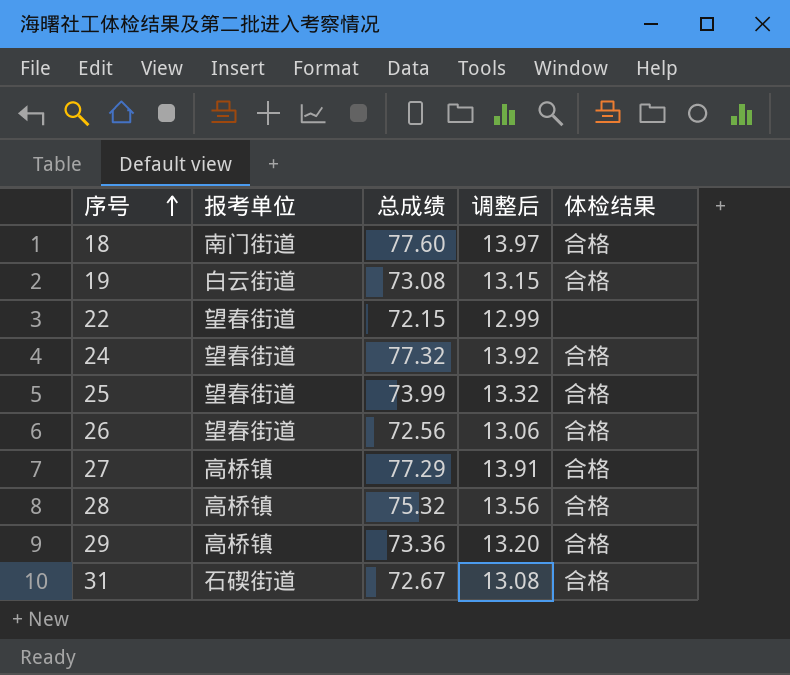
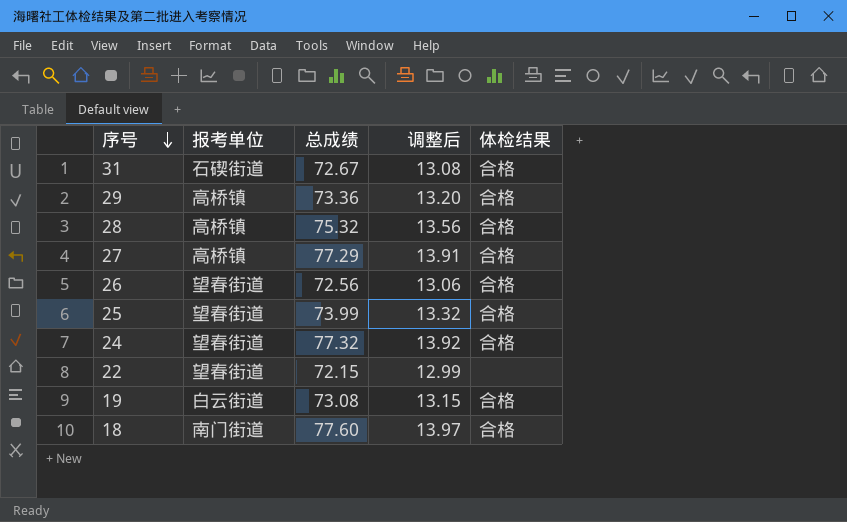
row order: 序号 ascending -> 序号 descending

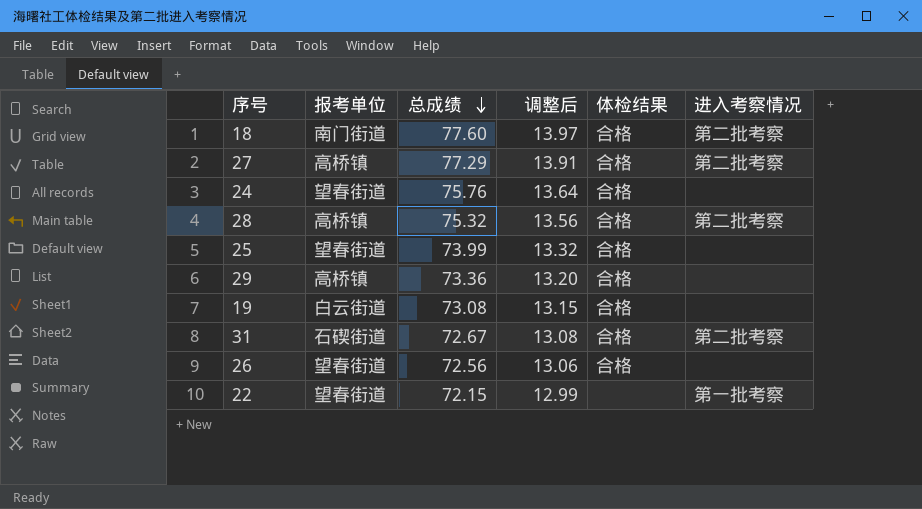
row order: 序号 descending -> 总成绩 descending
column 进入考察情况 | position: none -> 6
24 | 总成绩: 77.32 -> 75.76
24 | 调整后: 13.92 -> 13.64

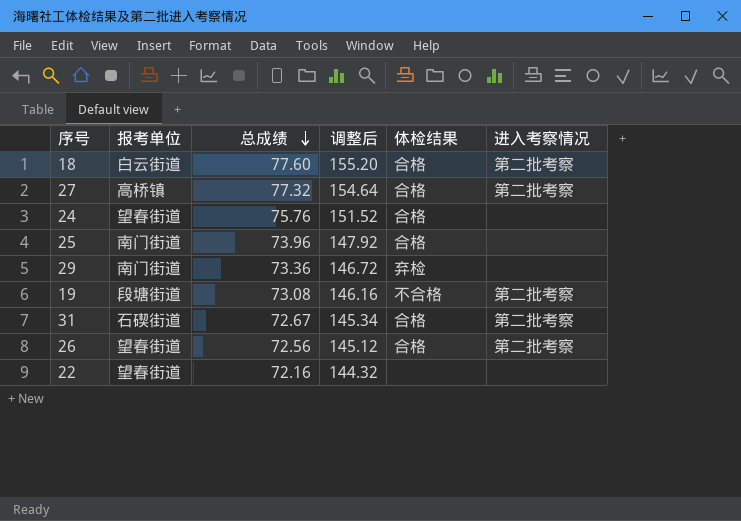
column 调整后 | formula: [总成绩] * 0.18 -> [总成绩] * 2
row 28: 高桥镇 | 75.32 | 13.56 | 合格 | 第二批考察 -> none
18 | 报考单位: 南门街道 -> 白云街道
27 | 总成绩: 77.29 -> 77.32
25 | 报考单位: 望春街道 -> 南门街道
25 | 总成绩: 73.99 -> 73.96
29 | 报考单位: 高桥镇 -> 南门街道
29 | 体检结果: 合格 -> 弃检
19 | 报考单位: 白云街道 -> 段塘街道
19 | 体检结果: 合格 -> 不合格
19 | 进入考察情况: none -> 第二批考察
26 | 进入考察情况: none -> 第二批考察
22 | 总成绩: 72.15 -> 72.16
22 | 进入考察情况: 第一批考察 -> none

